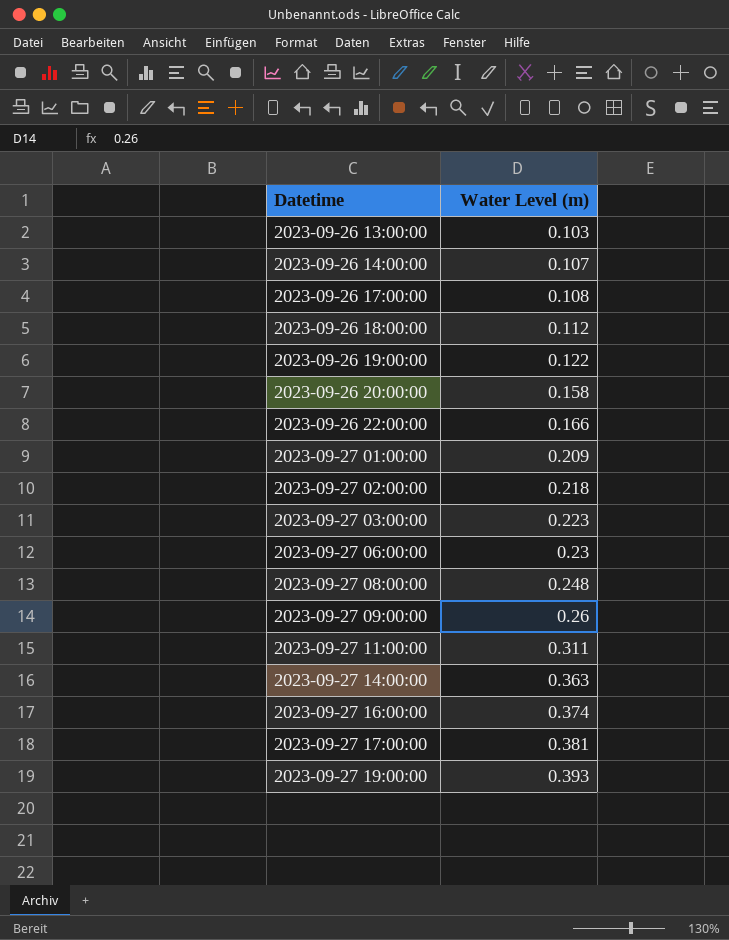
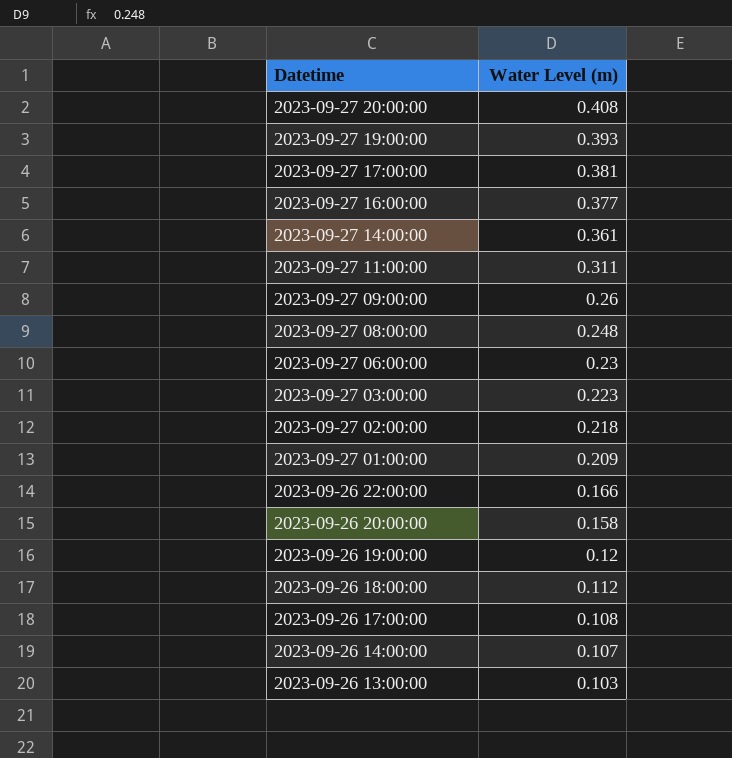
row order: Datetime ascending -> Datetime descending
row 2023-09-27 20:00:00: none -> 0.408
2023-09-27 16:00:00 | Water Level (m): 0.374 -> 0.377
2023-09-27 14:00:00 | Water Level (m): 0.363 -> 0.361
2023-09-26 19:00:00 | Water Level (m): 0.122 -> 0.12

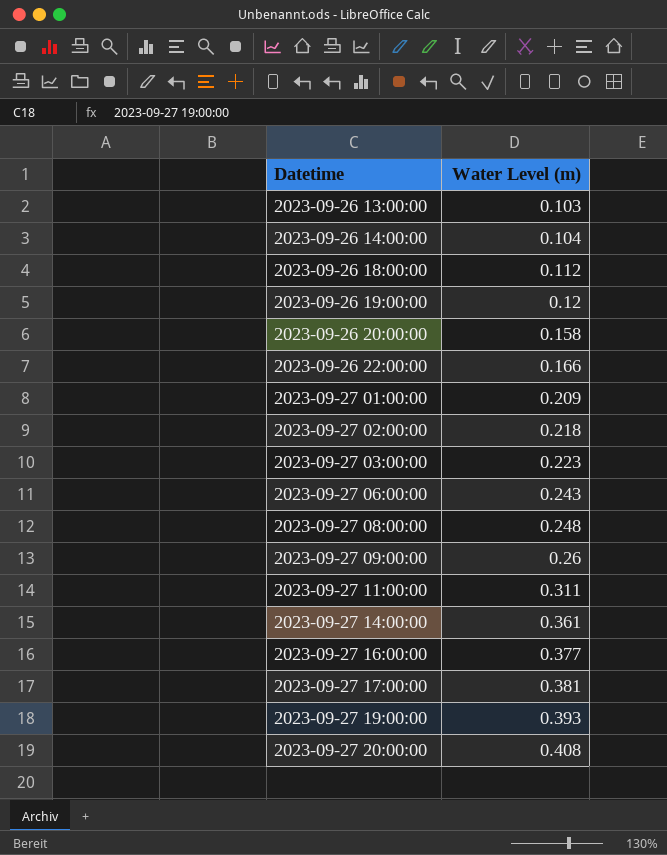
row order: Datetime descending -> Datetime ascending
row 2023-09-26 17:00:00: 0.108 -> none
2023-09-26 14:00:00 | Water Level (m): 0.107 -> 0.104
2023-09-27 06:00:00 | Water Level (m): 0.23 -> 0.243

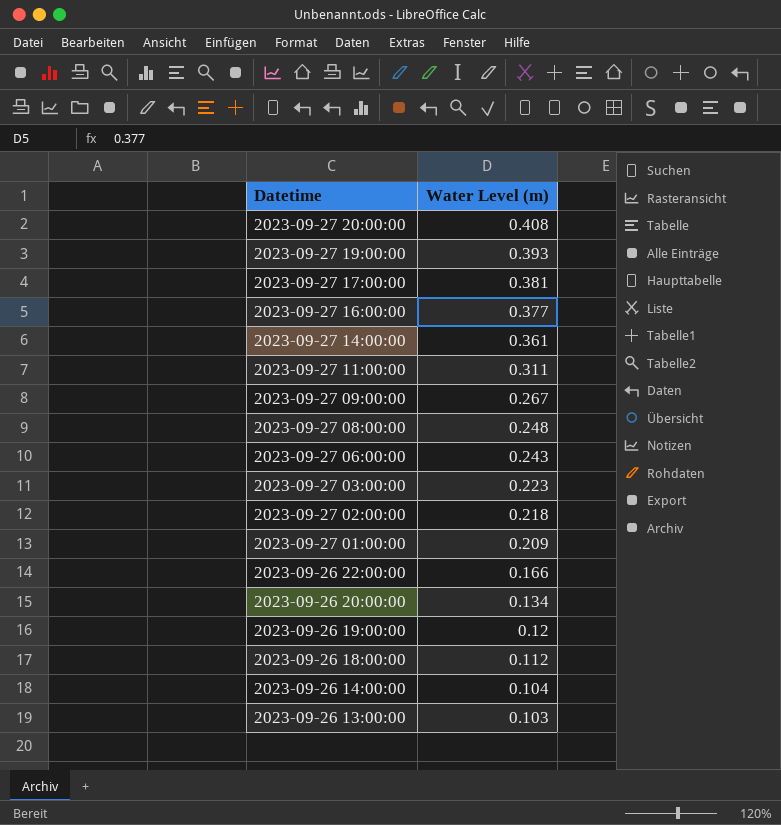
row order: Datetime ascending -> Datetime descending
2023-09-27 09:00:00 | Water Level (m): 0.26 -> 0.267
2023-09-26 20:00:00 | Water Level (m): 0.158 -> 0.134

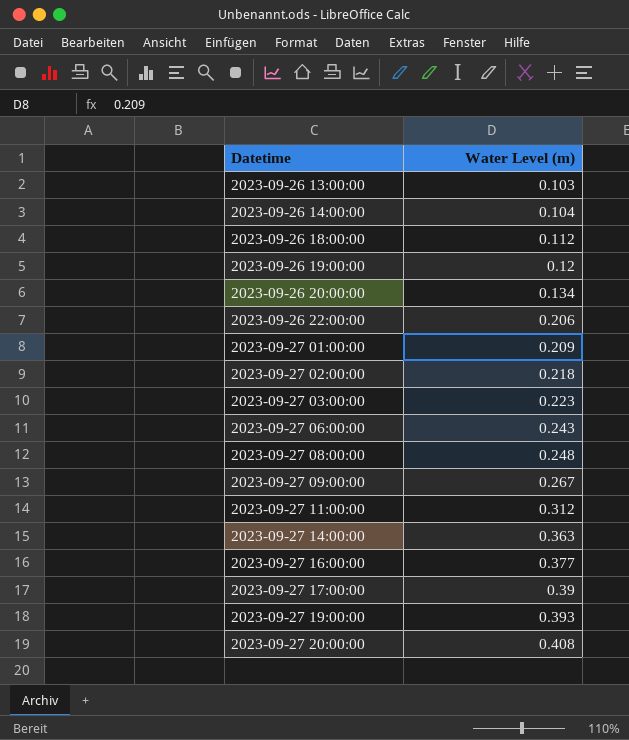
row order: Datetime descending -> Datetime ascending
2023-09-26 22:00:00 | Water Level (m): 0.166 -> 0.206
2023-09-27 11:00:00 | Water Level (m): 0.311 -> 0.312
2023-09-27 14:00:00 | Water Level (m): 0.361 -> 0.363
2023-09-27 17:00:00 | Water Level (m): 0.381 -> 0.39

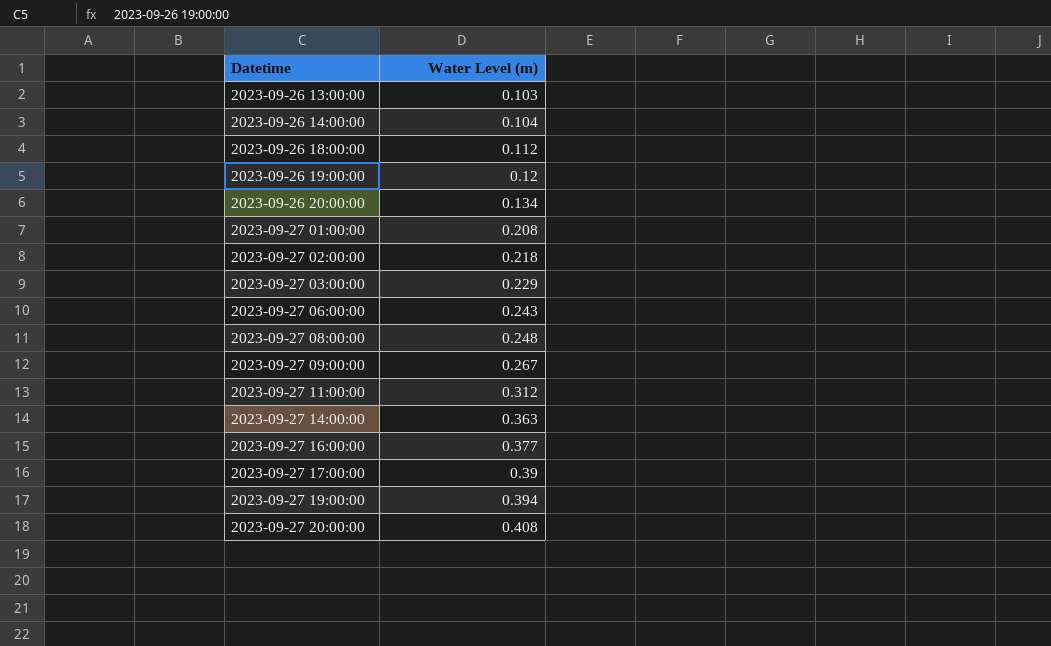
row 2023-09-26 22:00:00: 0.206 -> none
2023-09-27 01:00:00 | Water Level (m): 0.209 -> 0.208
2023-09-27 03:00:00 | Water Level (m): 0.223 -> 0.229
2023-09-27 19:00:00 | Water Level (m): 0.393 -> 0.394

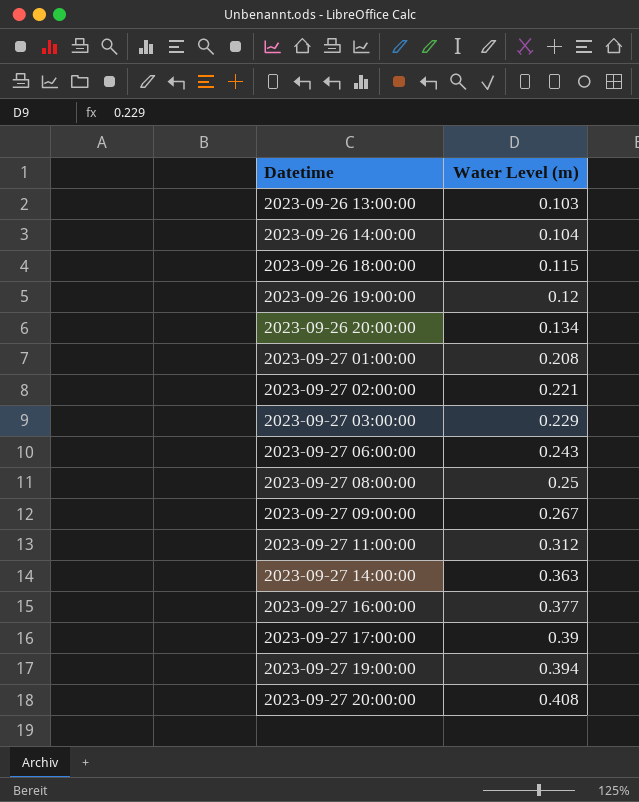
2023-09-26 18:00:00 | Water Level (m): 0.112 -> 0.115
2023-09-27 02:00:00 | Water Level (m): 0.218 -> 0.221
2023-09-27 08:00:00 | Water Level (m): 0.248 -> 0.25

